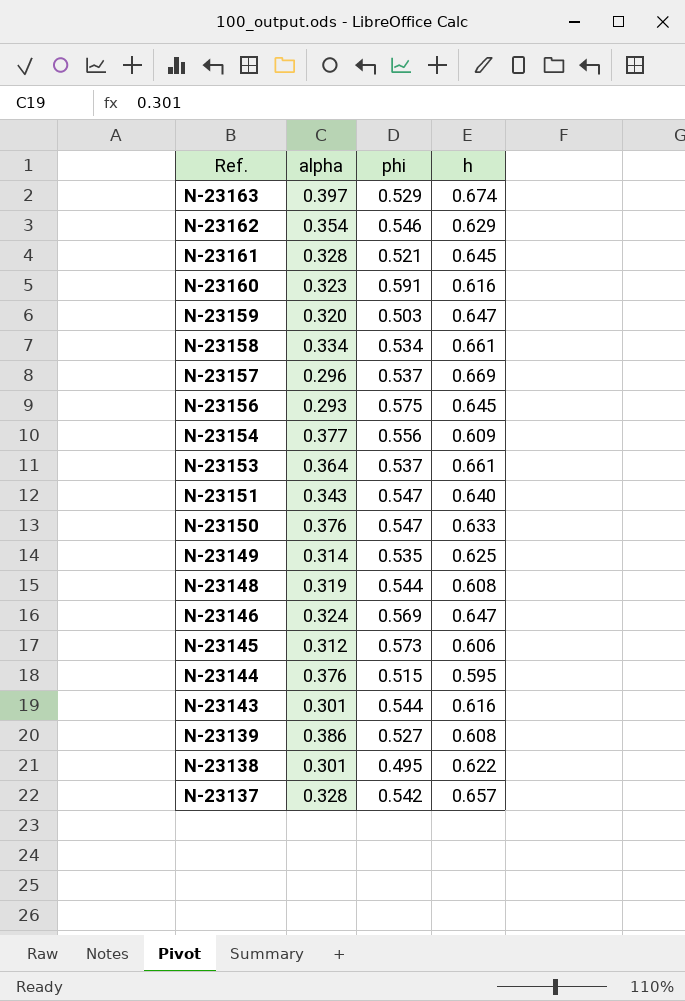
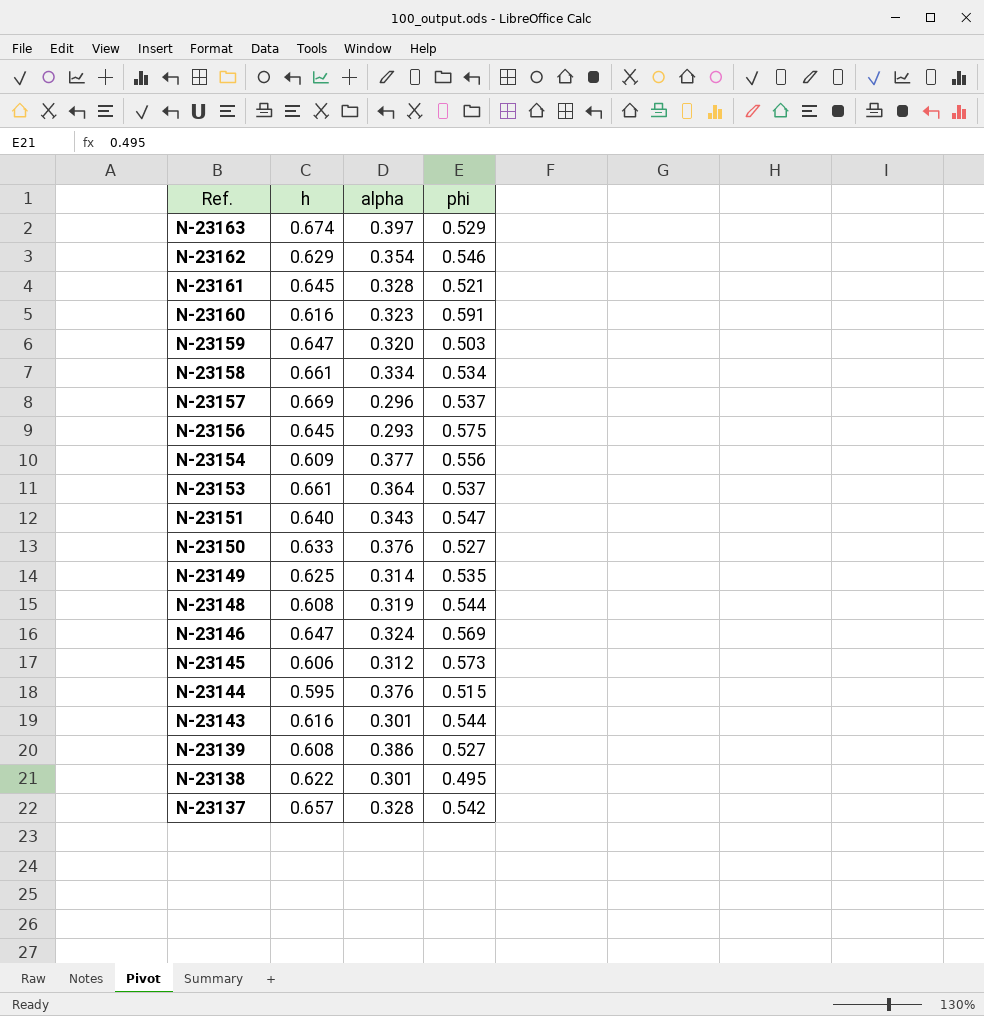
column h | position: 4 -> 2
N-23150 | phi: 0.547 -> 0.527

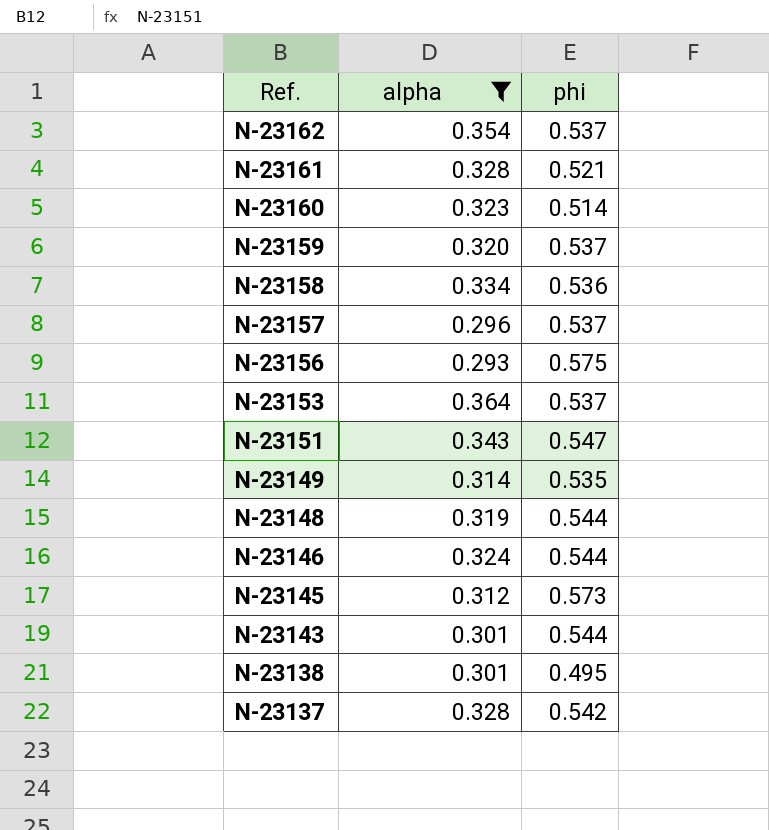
filter: none -> alpha <= 0.364
column h | position: 2 -> none
N-23162 | phi: 0.546 -> 0.537
N-23160 | phi: 0.591 -> 0.514
N-23159 | phi: 0.503 -> 0.537
N-23158 | phi: 0.534 -> 0.536
N-23146 | phi: 0.569 -> 0.544

